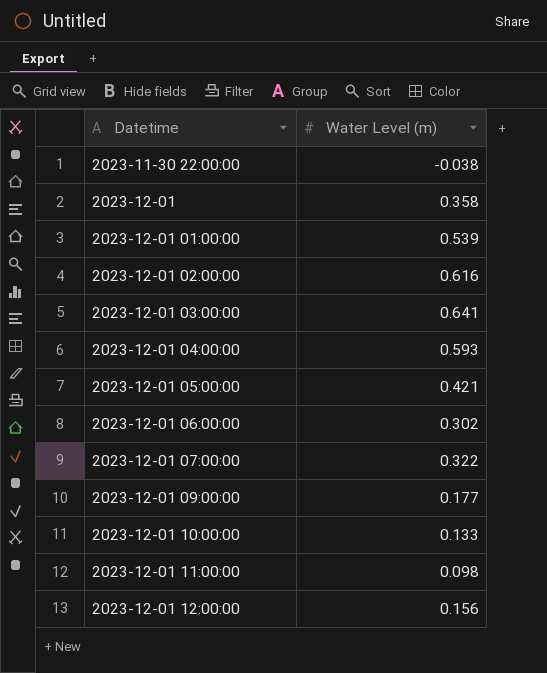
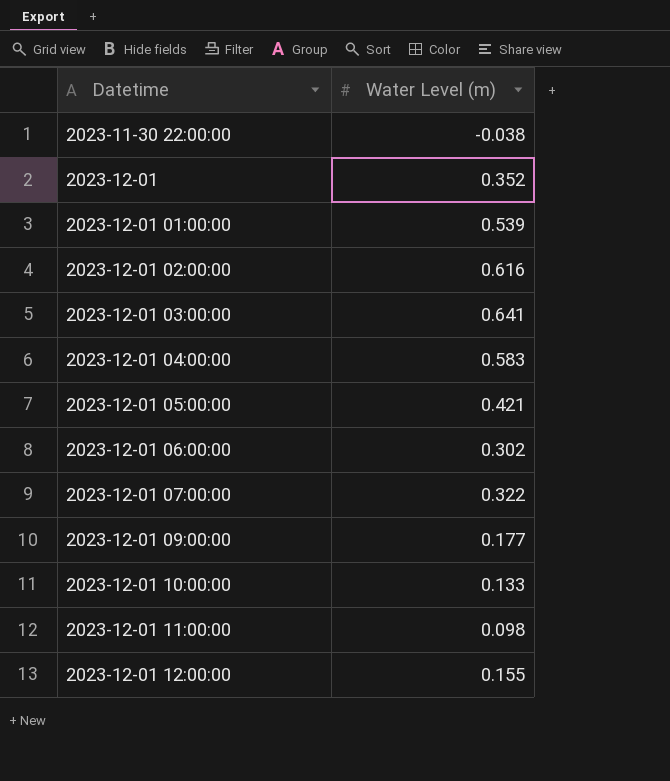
2023-12-01 | Water Level (m): 0.358 -> 0.352
2023-12-01 04:00:00 | Water Level (m): 0.593 -> 0.583
2023-12-01 12:00:00 | Water Level (m): 0.156 -> 0.155

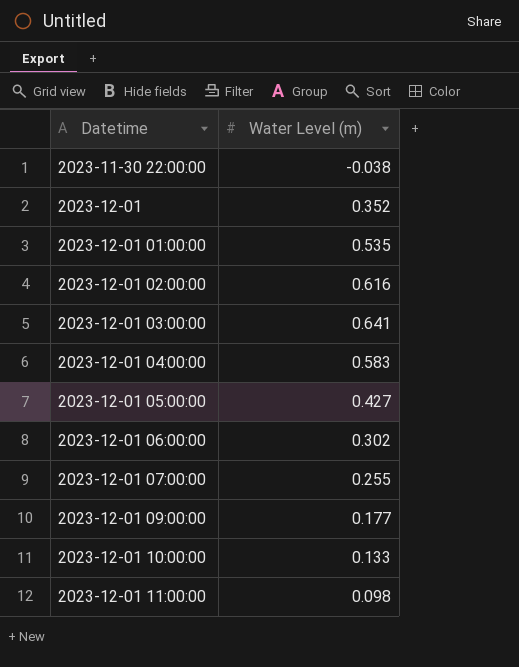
row 2023-12-01 12:00:00: 0.155 -> none
2023-12-01 01:00:00 | Water Level (m): 0.539 -> 0.535
2023-12-01 05:00:00 | Water Level (m): 0.421 -> 0.427
2023-12-01 07:00:00 | Water Level (m): 0.322 -> 0.255

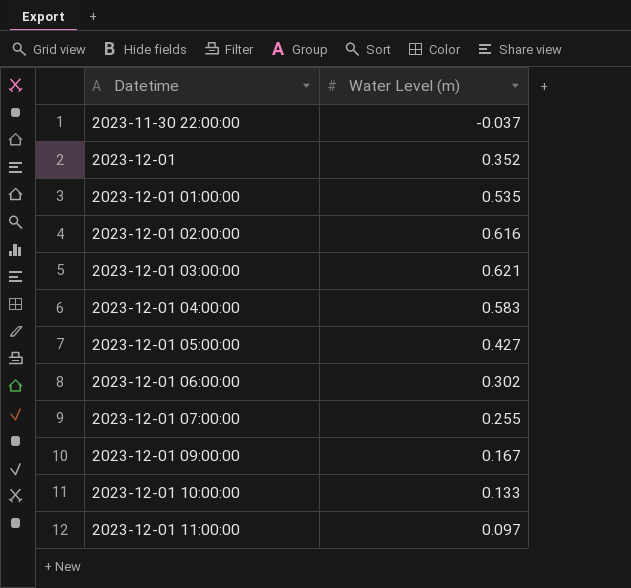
2023-11-30 22:00:00 | Water Level (m): -0.038 -> -0.037
2023-12-01 03:00:00 | Water Level (m): 0.641 -> 0.621
2023-12-01 09:00:00 | Water Level (m): 0.177 -> 0.167
2023-12-01 11:00:00 | Water Level (m): 0.098 -> 0.097

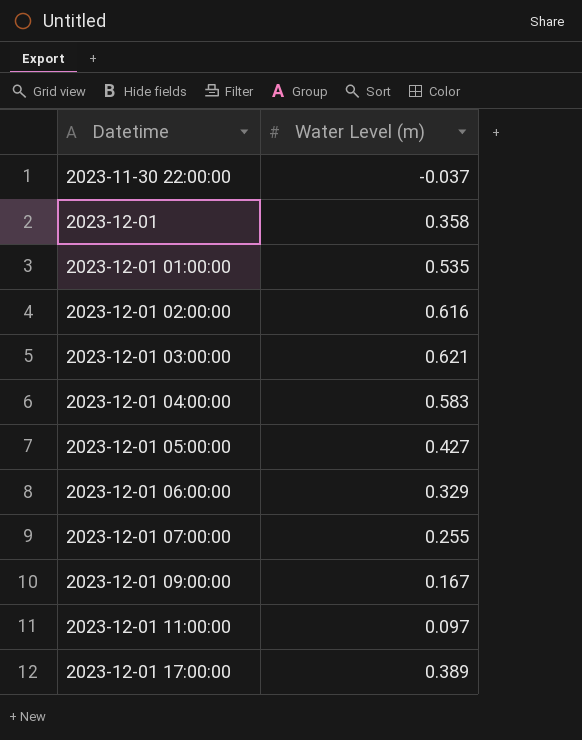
row 2023-12-01 10:00:00: 0.133 -> none
2023-12-01 | Water Level (m): 0.352 -> 0.358
2023-12-01 06:00:00 | Water Level (m): 0.302 -> 0.329
row 2023-12-01 17:00:00: none -> 0.389

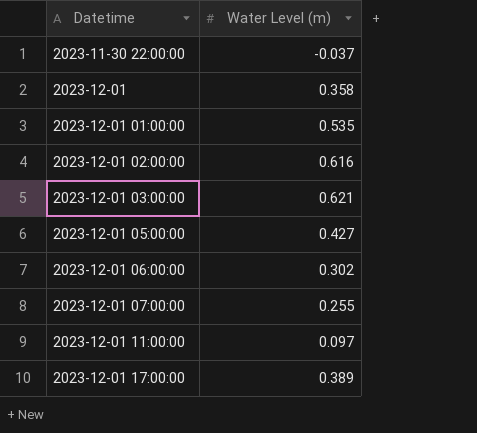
row 2023-12-01 04:00:00: 0.583 -> none
row 2023-12-01 09:00:00: 0.167 -> none
2023-12-01 06:00:00 | Water Level (m): 0.329 -> 0.302

